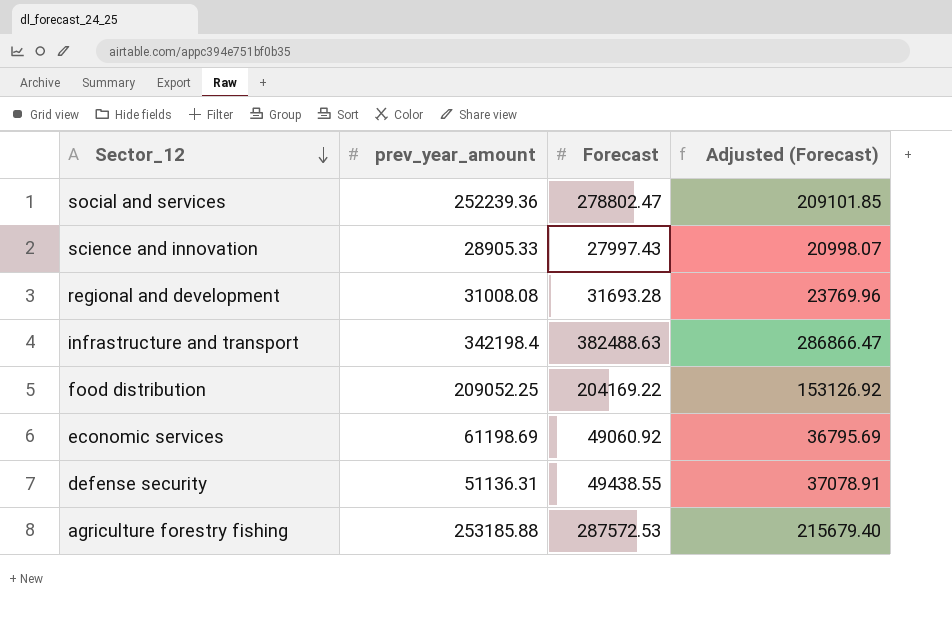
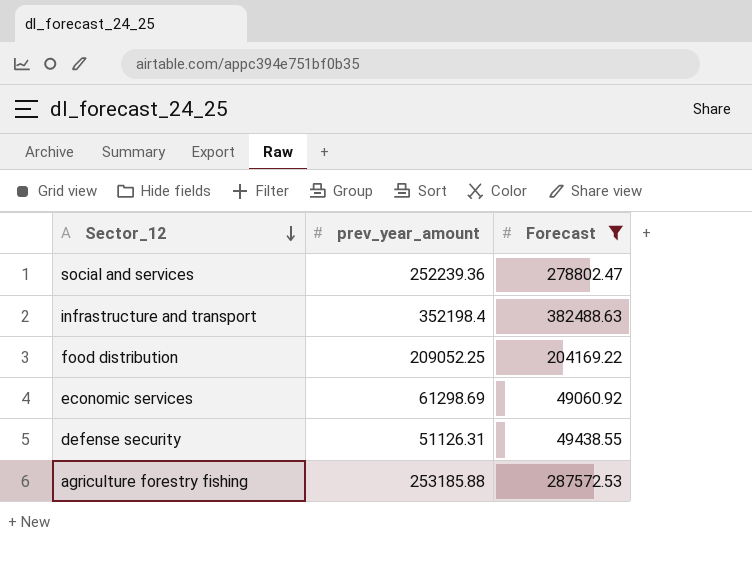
filter: none -> Forecast >= 49060.92
column Adjusted (Forecast) | formula: [Forecast] * 0.75 -> none
infrastructure and transport | prev_year_amount: 342198.4 -> 352198.4
economic services | prev_year_amount: 61198.69 -> 61298.69
defense security | prev_year_amount: 51136.31 -> 51126.31

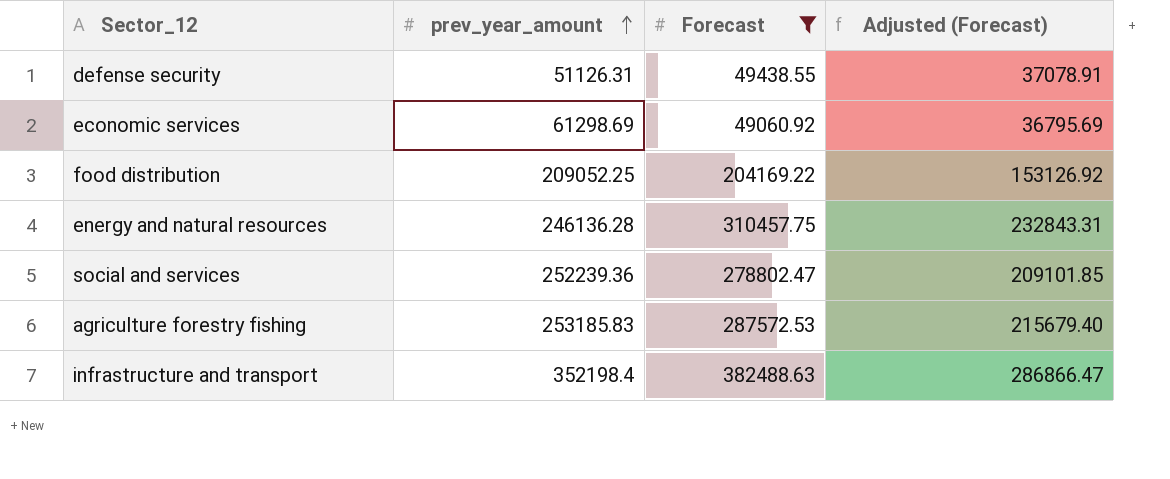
row order: Sector_12 descending -> prev_year_amount ascending
column Adjusted (Forecast) | formula: none -> [Forecast] * 0.75
row energy and natural resources: none -> 246136.28 | 310457.75 | 232843.31
agriculture forestry fishing | prev_year_amount: 253185.88 -> 253185.83

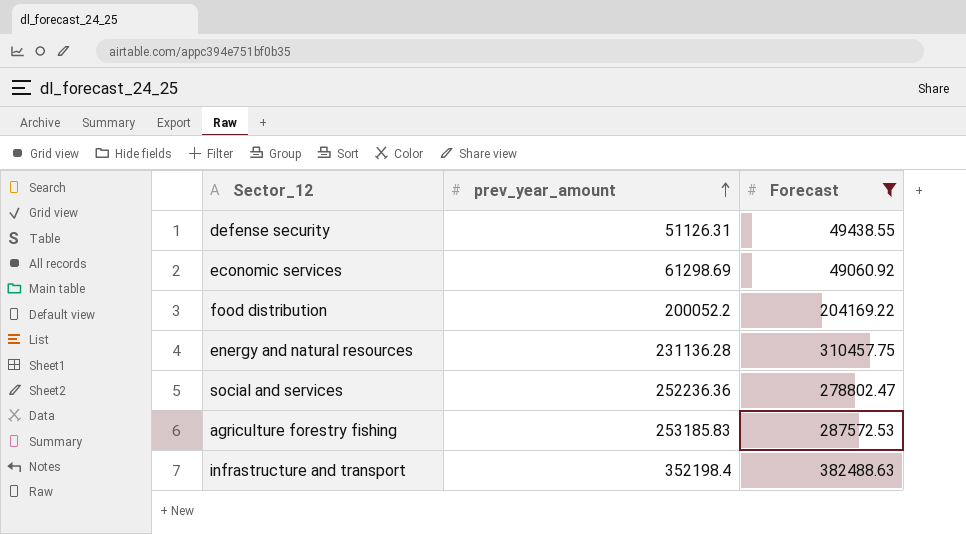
column Adjusted (Forecast) | formula: [Forecast] * 0.75 -> none
food distribution | prev_year_amount: 209052.25 -> 200052.2
energy and natural resources | prev_year_amount: 246136.28 -> 231136.28
social and services | prev_year_amount: 252239.36 -> 252236.36

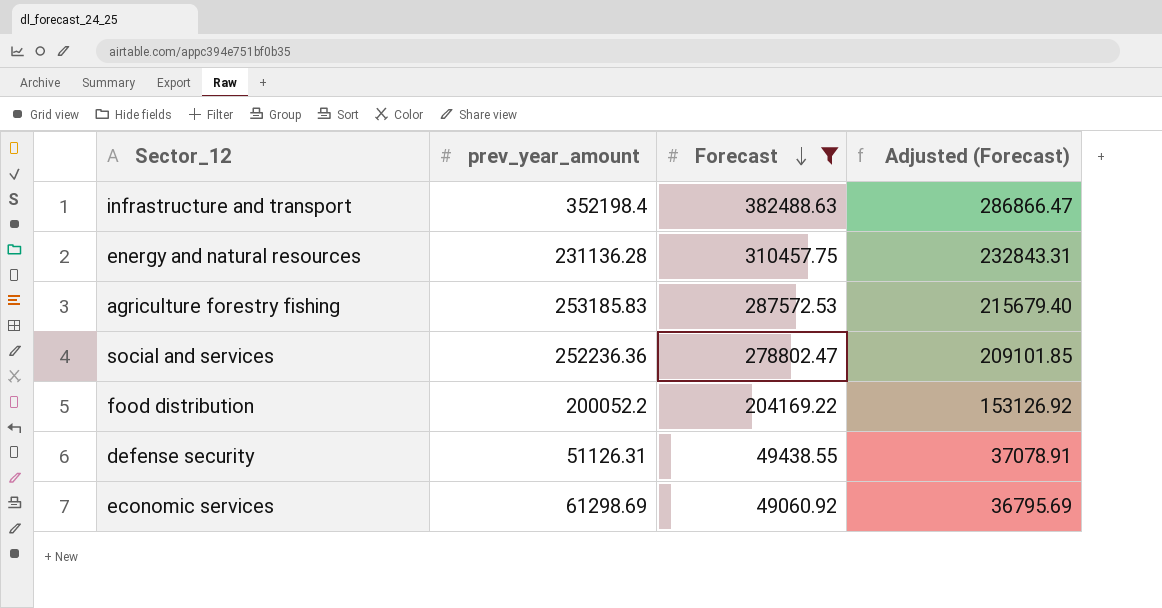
row order: prev_year_amount ascending -> Forecast descending
column Adjusted (Forecast) | formula: none -> [Forecast] * 0.75

